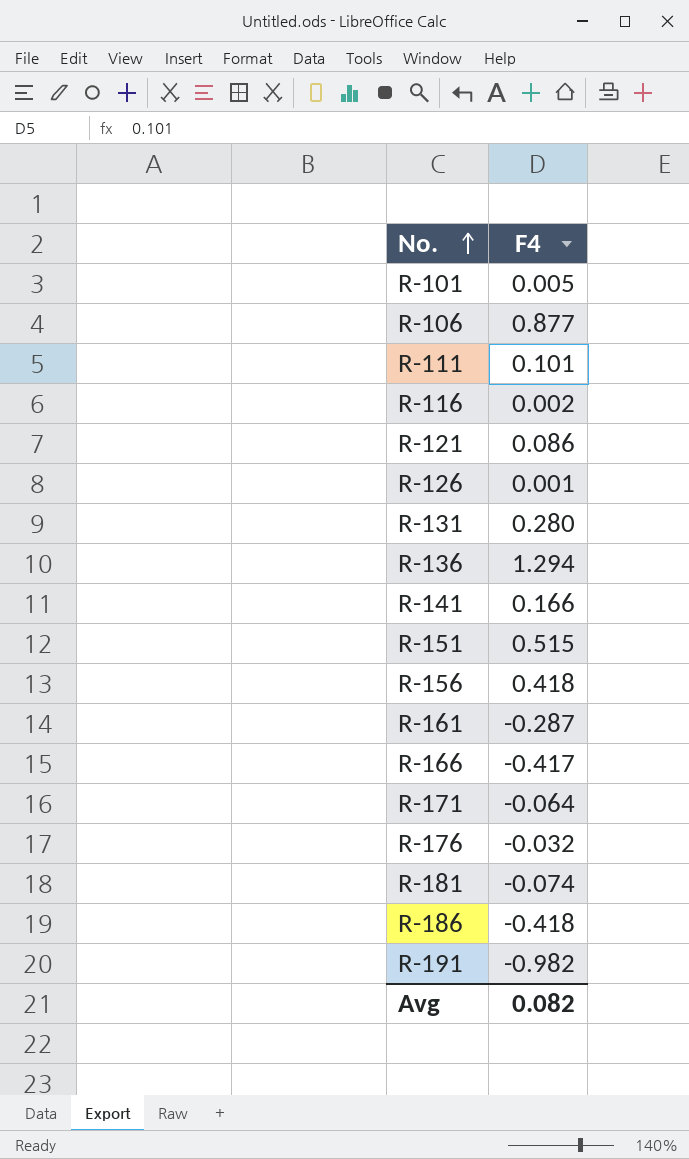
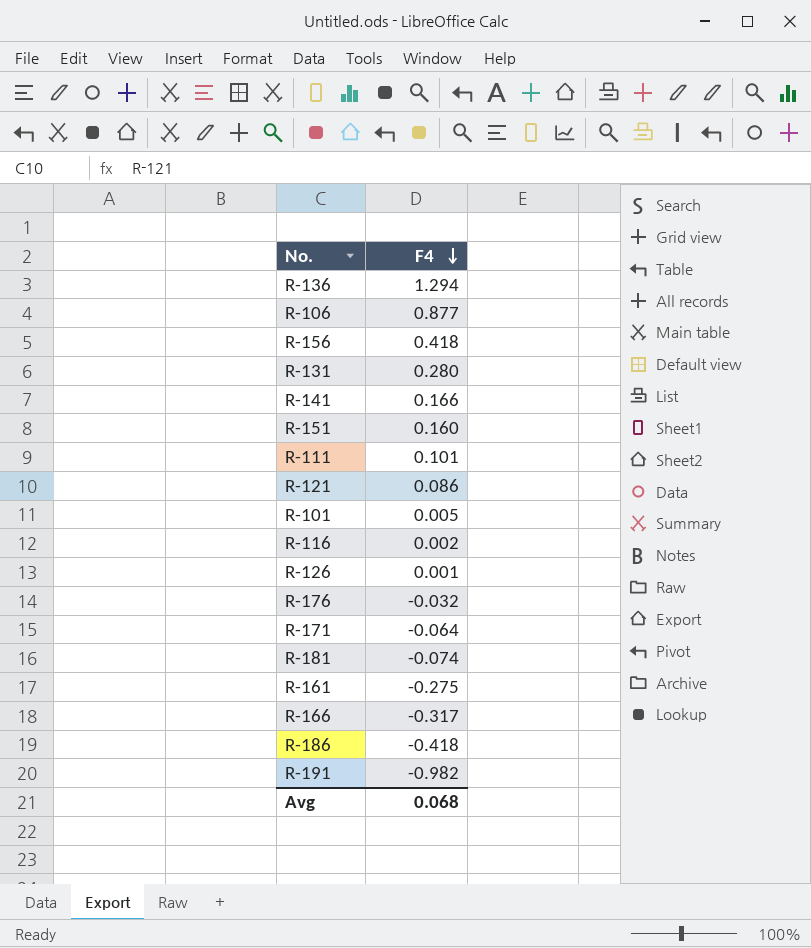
row order: No. ascending -> F4 descending
R-151 | F4: 0.515 -> 0.160
R-161 | F4: -0.287 -> -0.275
R-166 | F4: -0.417 -> -0.317
Avg | F4: 0.082 -> 0.068

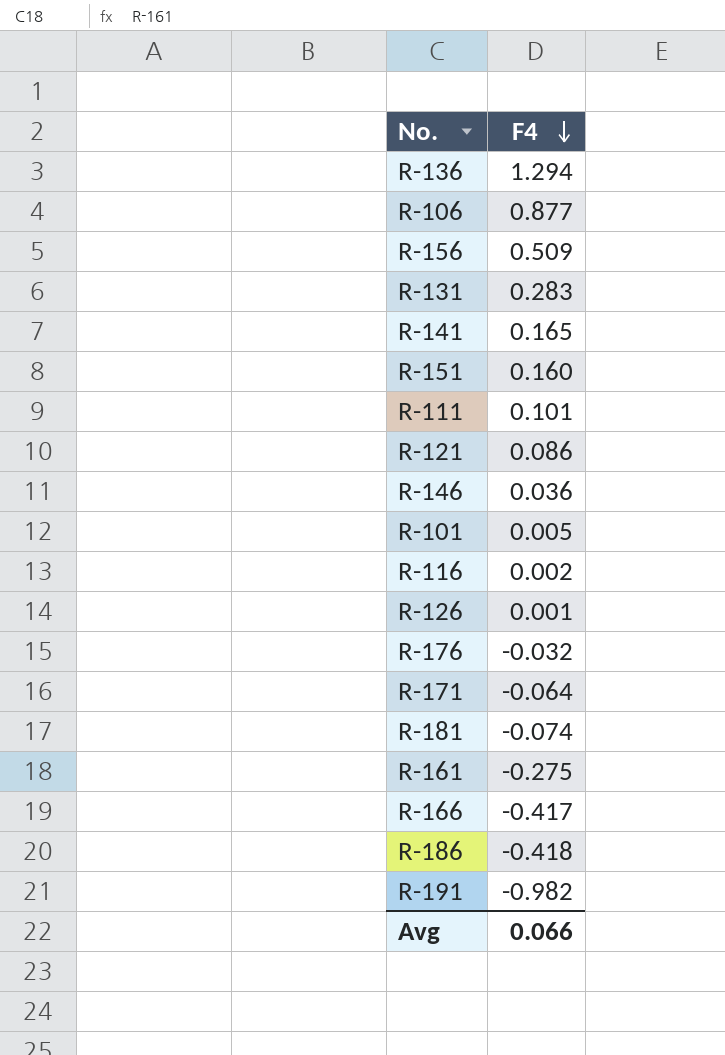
R-156 | F4: 0.418 -> 0.509
R-131 | F4: 0.280 -> 0.283
R-141 | F4: 0.166 -> 0.165
row R-146: none -> 0.036
R-166 | F4: -0.317 -> -0.417
Avg | F4: 0.068 -> 0.066

